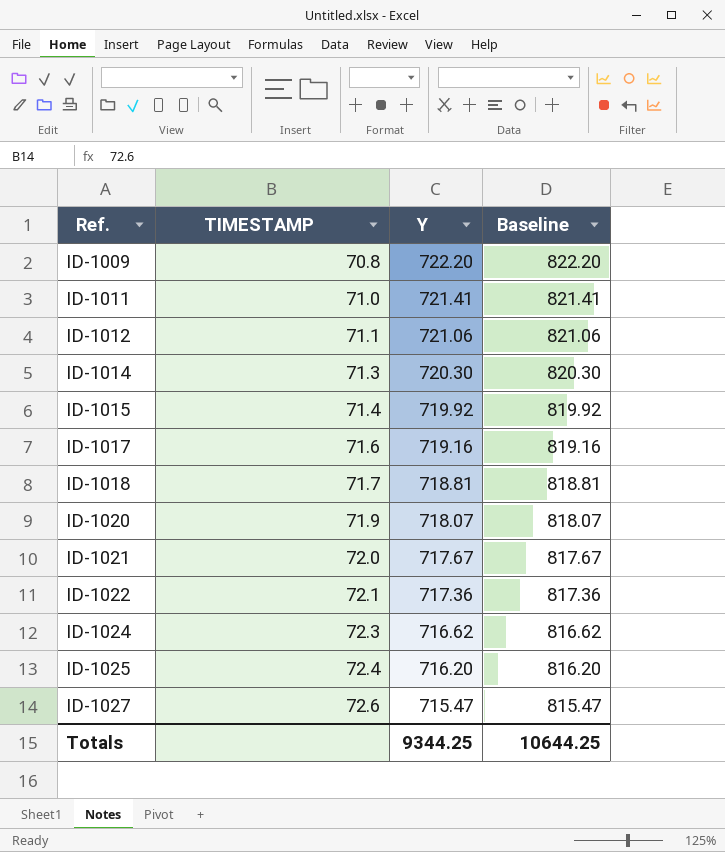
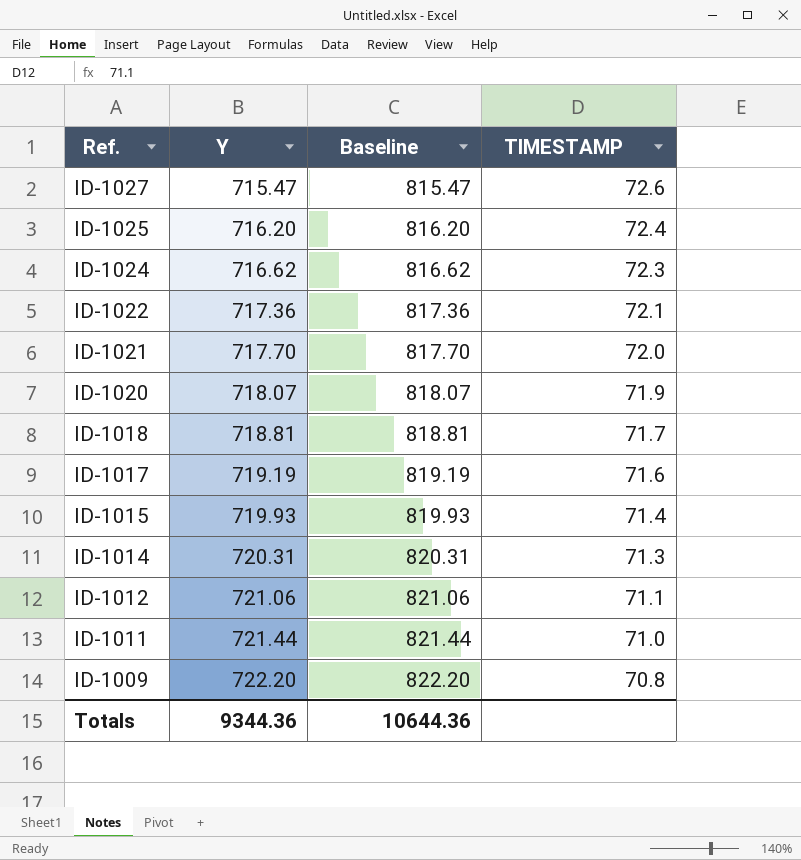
row order: Ref. ascending -> Ref. descending
column TIMESTAMP | position: 2 -> 4
ID-1021 | Y: 717.67 -> 717.70
ID-1021 | Baseline: 817.67 -> 817.70
ID-1017 | Y: 719.16 -> 719.19
ID-1017 | Baseline: 819.16 -> 819.19
ID-1015 | Y: 719.92 -> 719.93
ID-1015 | Baseline: 819.92 -> 819.93
ID-1014 | Y: 720.30 -> 720.31
ID-1014 | Baseline: 820.30 -> 820.31
ID-1011 | Y: 721.41 -> 721.44
ID-1011 | Baseline: 821.41 -> 821.44
Totals | Y: 9344.25 -> 9344.36
Totals | Baseline: 10644.25 -> 10644.36

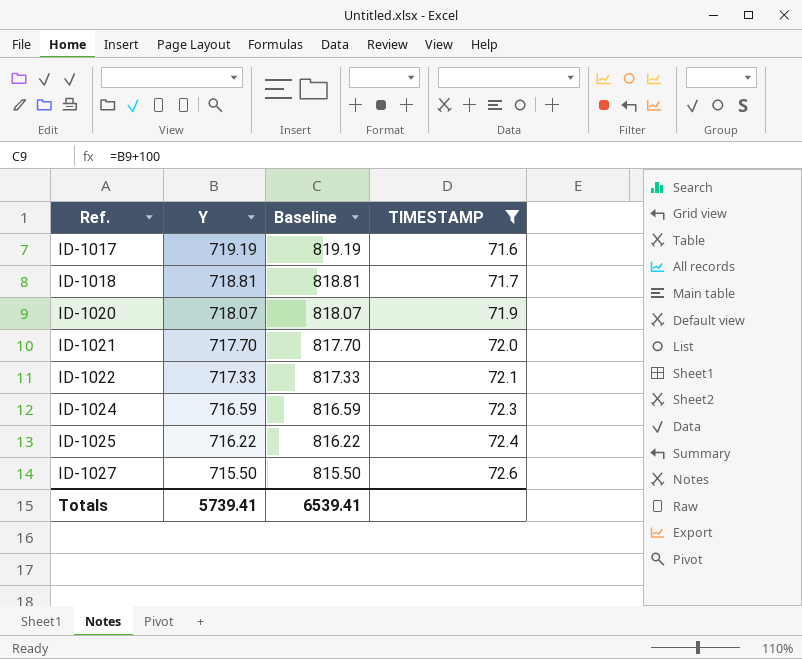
filter: none -> TIMESTAMP >= 71.6
row order: Ref. descending -> Ref. ascending
ID-1022 | Y: 717.36 -> 717.33
ID-1022 | Baseline: 817.36 -> 817.33
ID-1024 | Y: 716.62 -> 716.59
ID-1024 | Baseline: 816.62 -> 816.59
ID-1025 | Y: 716.20 -> 716.22
ID-1025 | Baseline: 816.20 -> 816.22
ID-1027 | Y: 715.47 -> 715.50
ID-1027 | Baseline: 815.47 -> 815.50
Totals | Y: 9344.36 -> 5739.41
Totals | Baseline: 10644.36 -> 6539.41

